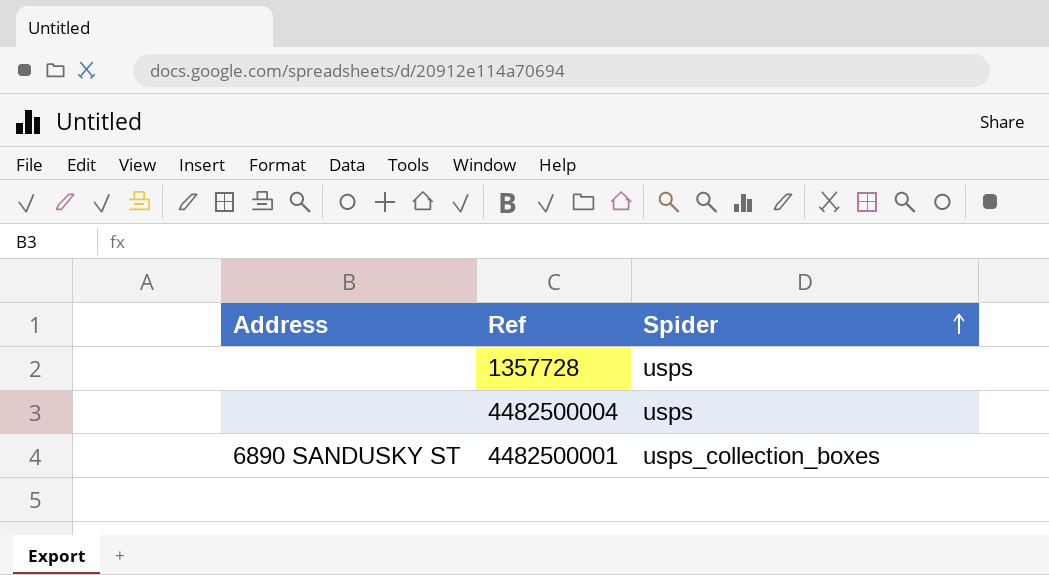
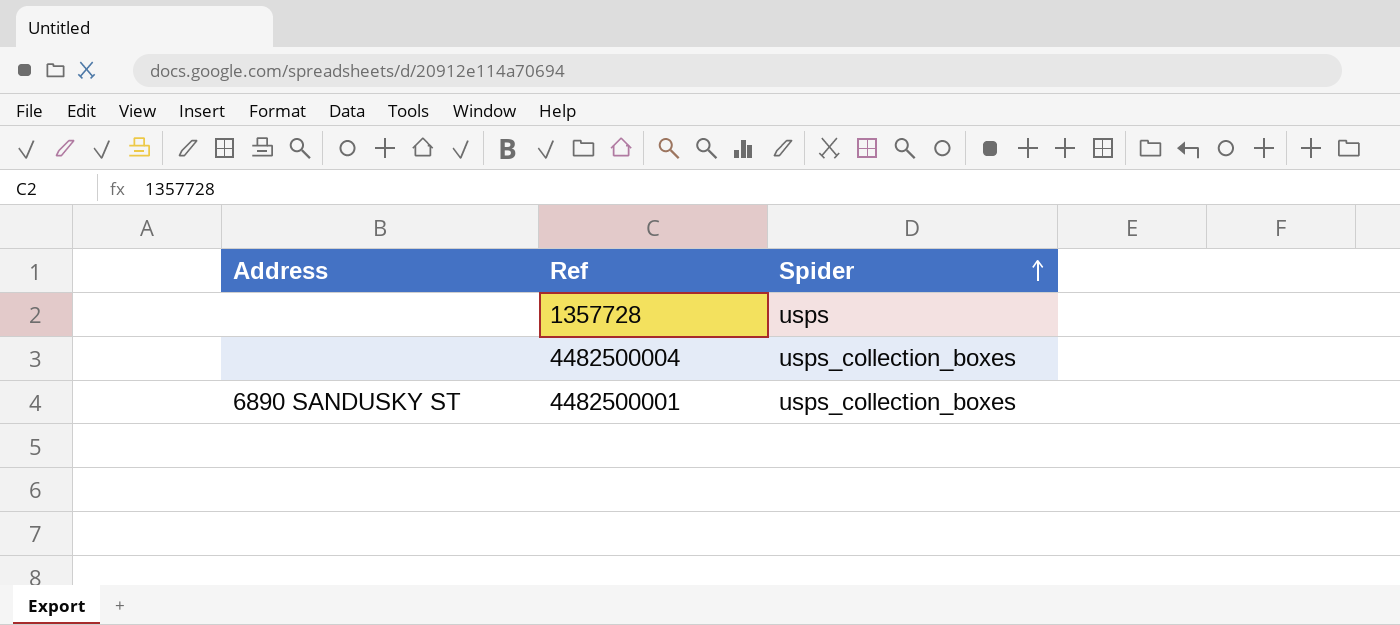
4482500004 | Spider: usps -> usps_collection_boxes

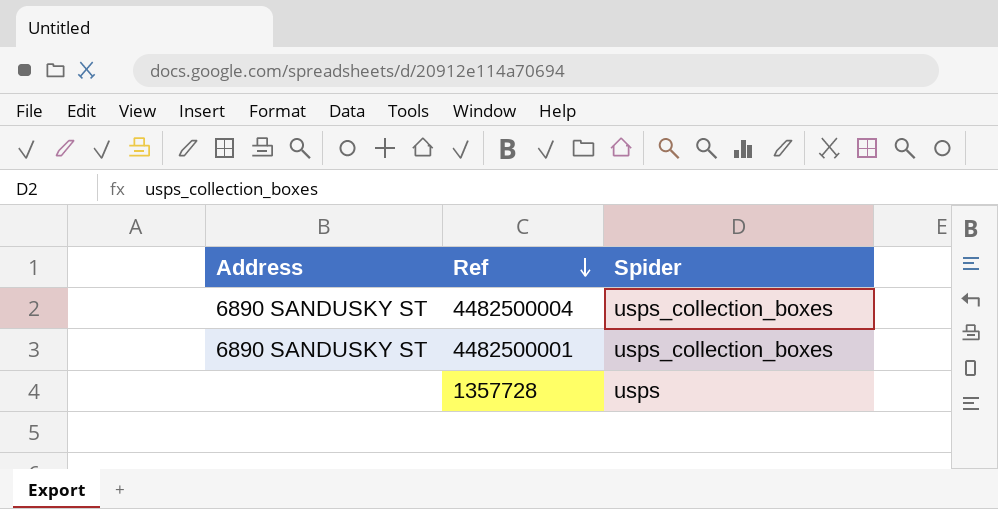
row order: Spider ascending -> Ref descending
4482500004 | Address: none -> 6890 SANDUSKY ST

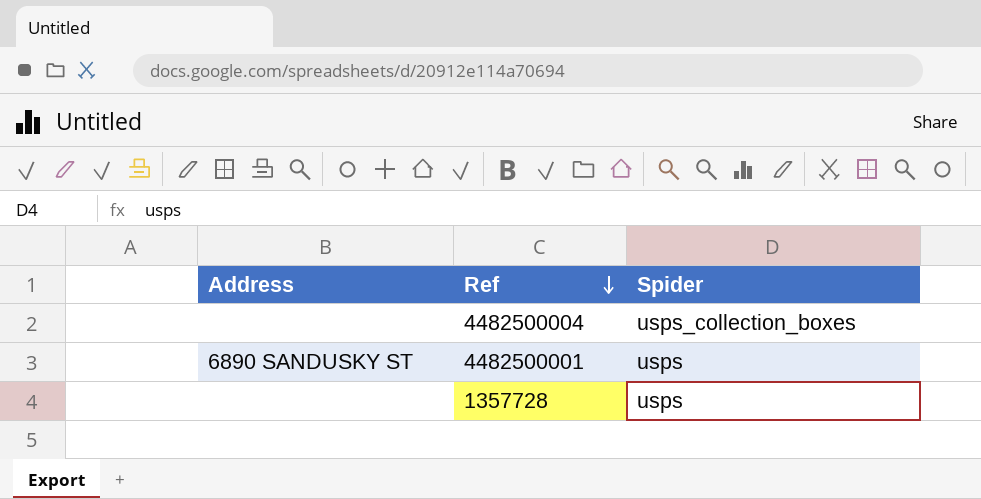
4482500004 | Address: 6890 SANDUSKY ST -> none
4482500001 | Spider: usps_collection_boxes -> usps

